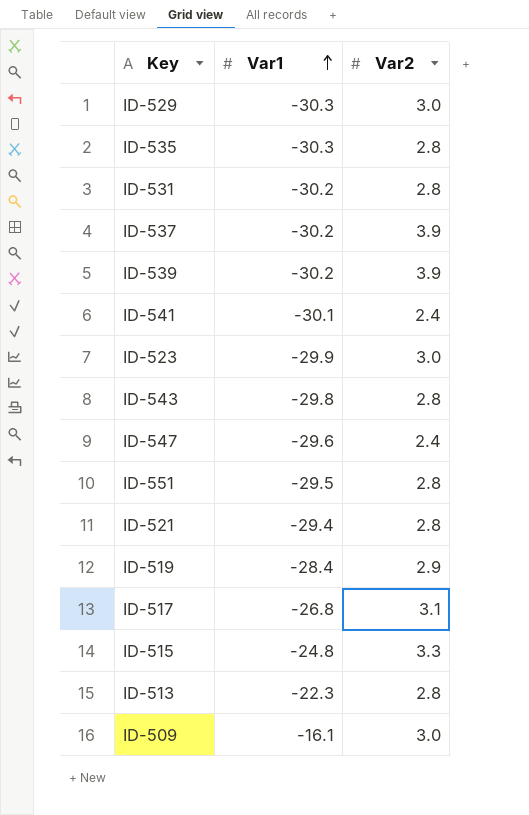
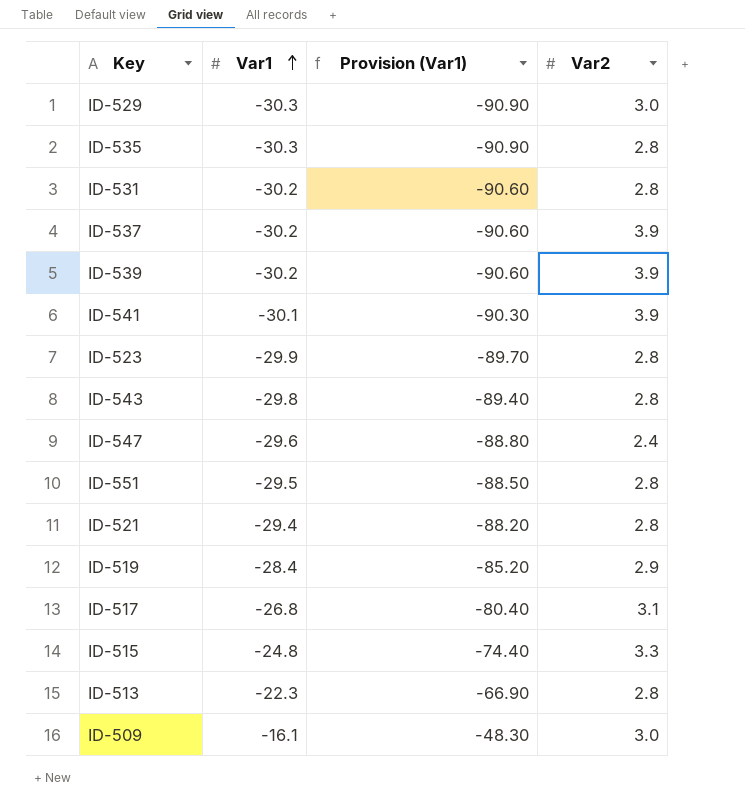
column Provision (Var1) | formula: none -> [Var1] * 3
ID-541 | Var2: 2.4 -> 3.9
ID-523 | Var2: 3.0 -> 2.8

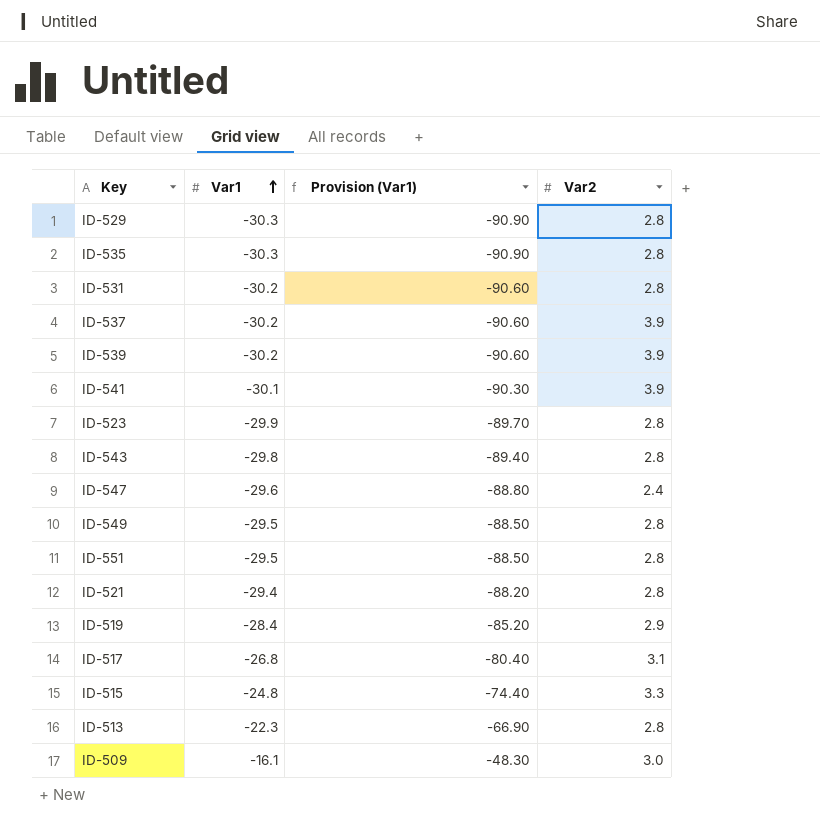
ID-529 | Var2: 3.0 -> 2.8
row ID-549: none -> -29.5 | -88.50 | 2.8

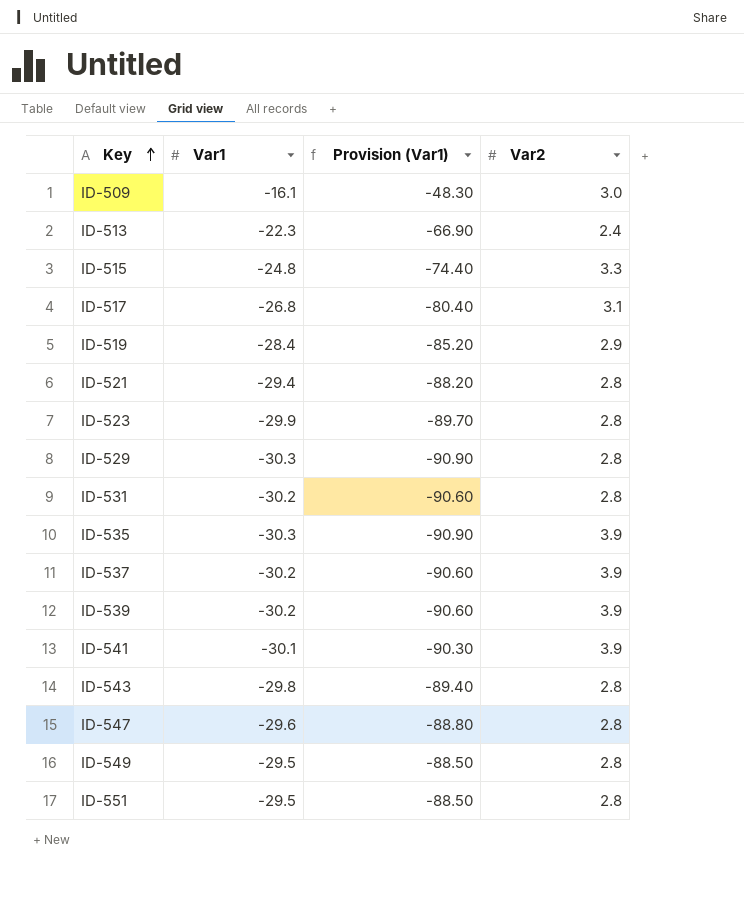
row order: Var1 ascending -> Key ascending
ID-513 | Var2: 2.8 -> 2.4
ID-535 | Var2: 2.8 -> 3.9
ID-547 | Var2: 2.4 -> 2.8

